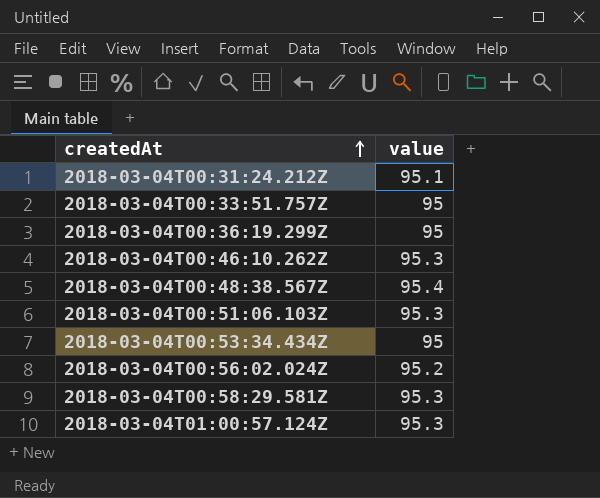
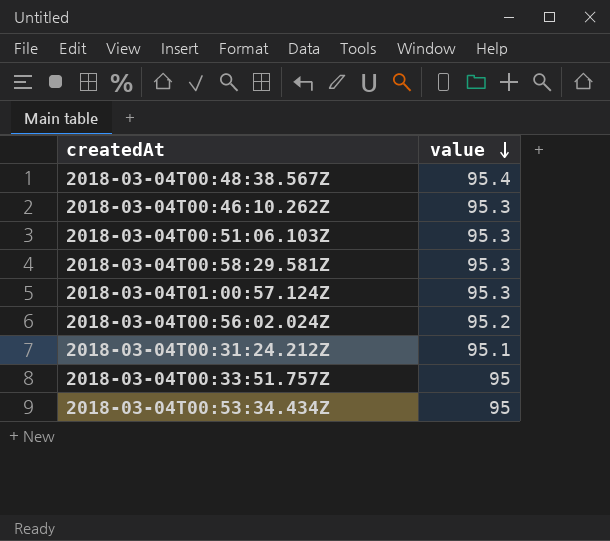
row order: createdAt ascending -> value descending
row 2018-03-04T00:36:19.299Z: 95 -> none

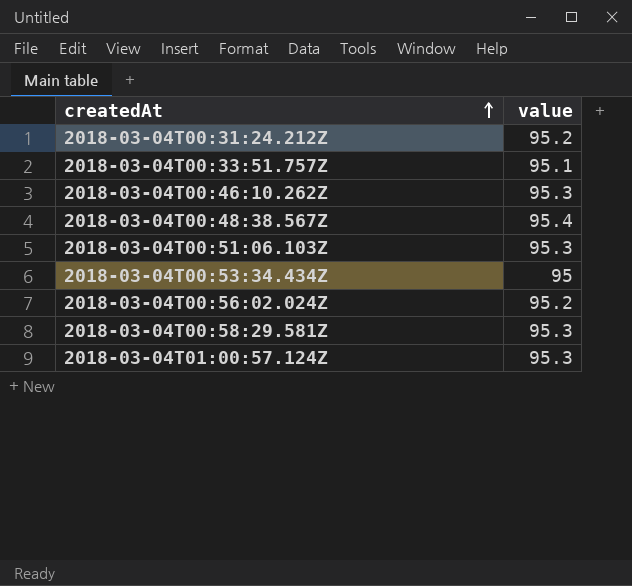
row order: value descending -> createdAt ascending
2018-03-04T00:31:24.212Z | value: 95.1 -> 95.2
2018-03-04T00:33:51.757Z | value: 95 -> 95.1

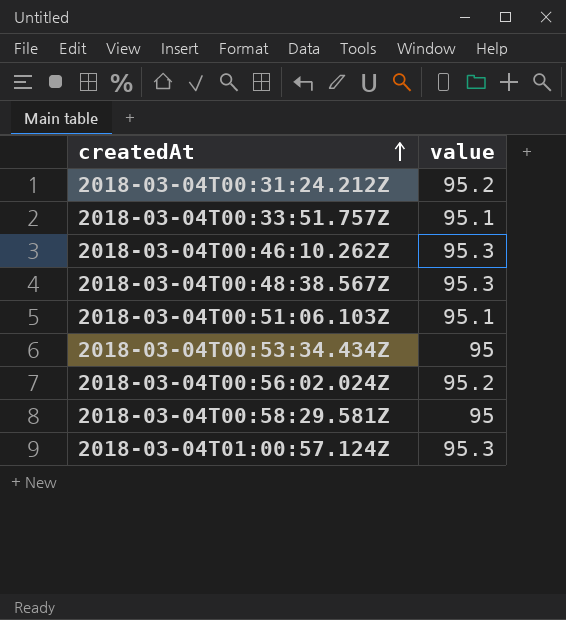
2018-03-04T00:48:38.567Z | value: 95.4 -> 95.3
2018-03-04T00:51:06.103Z | value: 95.3 -> 95.1
2018-03-04T00:58:29.581Z | value: 95.3 -> 95

